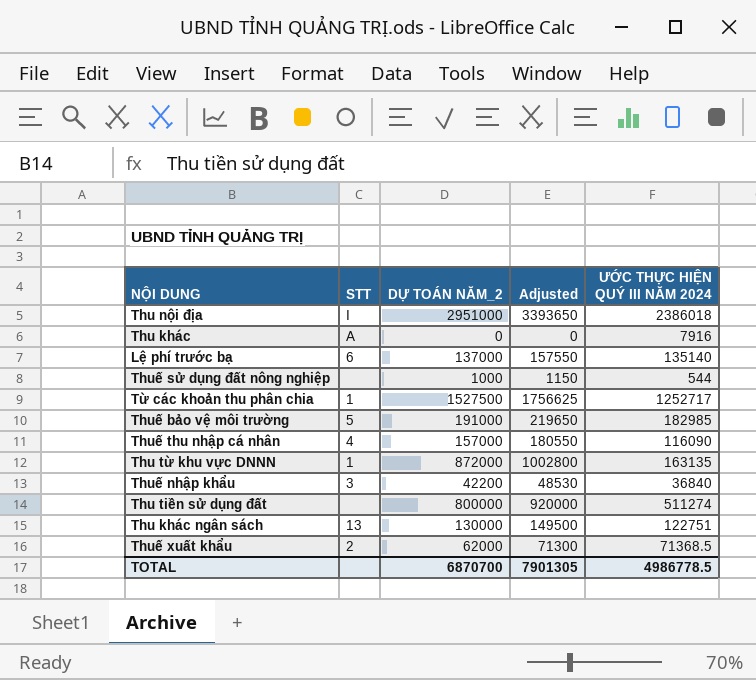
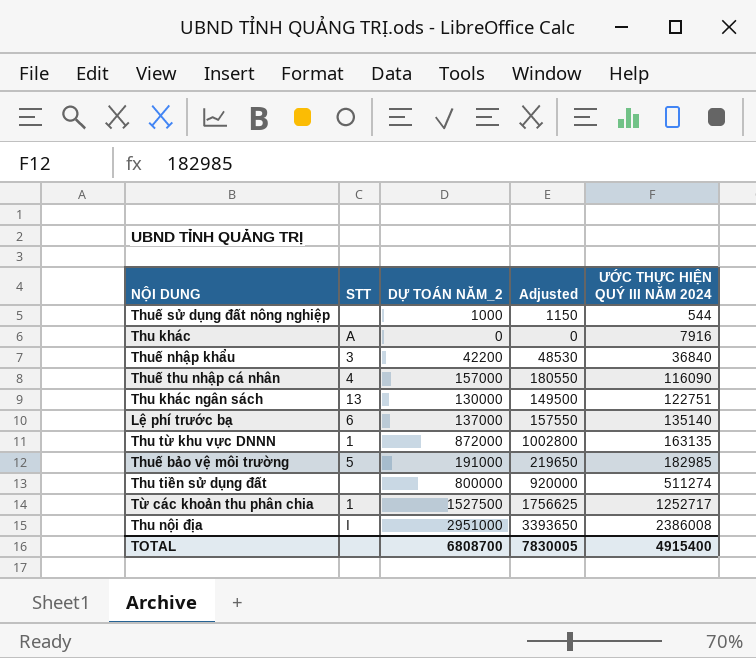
row order: none -> ƯỚC THỰC HIỆN QUÝ III NĂM 2024 ascending
row Thuế xuất khẩu: 2 | 62000 | 71300 | 71368.5 -> none
Thu nội địa | ƯỚC THỰC HIỆN QUÝ III NĂM 2024: 2386018 -> 2386008
TOTAL | DỰ TOÁN NĂM_2: 6870700 -> 6808700
TOTAL | Adjusted: 7901305 -> 7830005
TOTAL | ƯỚC THỰC HIỆN QUÝ III NĂM 2024: 4986778.5 -> 4915400

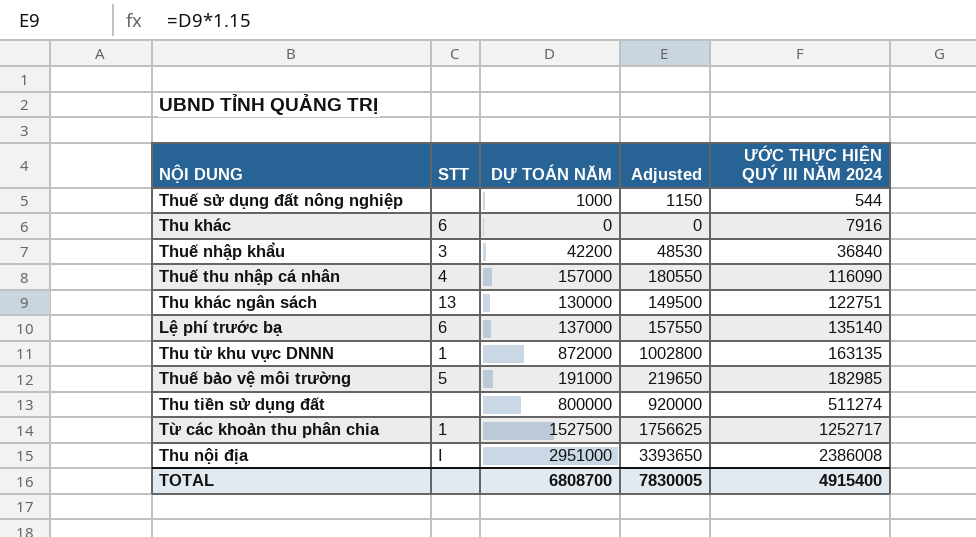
column name: DỰ TOÁN NĂM_2 -> DỰ TOÁN NĂM
Thu khác | STT: A -> 6

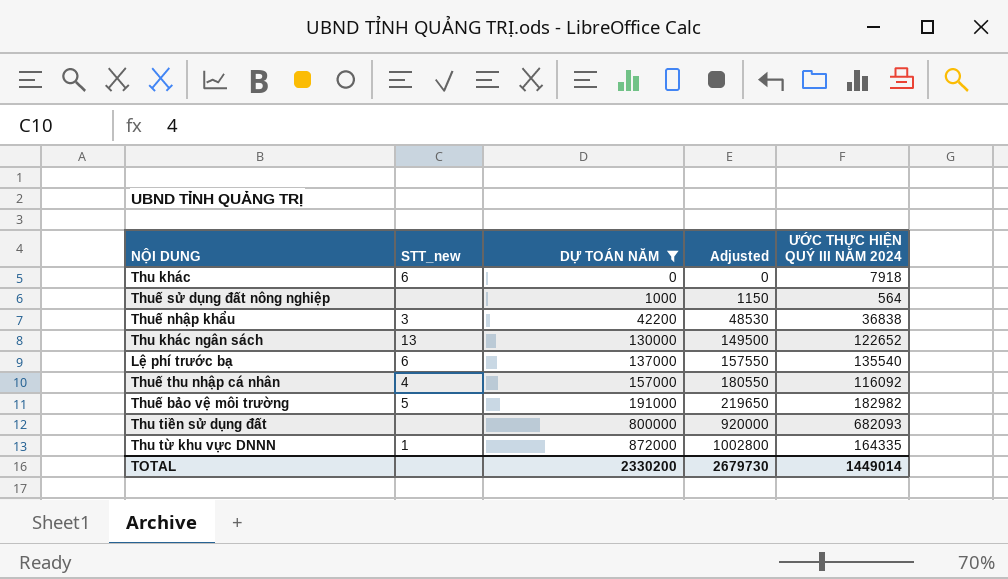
filter: none -> DỰ TOÁN NĂM <= 872000
row order: ƯỚC THỰC HIỆN QUÝ III NĂM 2024 ascending -> DỰ TOÁN NĂM ascending
column name: STT -> STT_new
Thu khác | ƯỚC THỰC HIỆN QUÝ III NĂM 2024: 7916 -> 7918
Thuế sử dụng đất nông nghiệp | ƯỚC THỰC HIỆN QUÝ III NĂM 2024: 544 -> 564
Thuế nhập khẩu | ƯỚC THỰC HIỆN QUÝ III NĂM 2024: 36840 -> 36838
Thu khác ngân sách | ƯỚC THỰC HIỆN QUÝ III NĂM 2024: 122751 -> 122652
Lệ phí trước bạ | ƯỚC THỰC HIỆN QUÝ III NĂM 2024: 135140 -> 135540
Thuế thu nhập cá nhân | ƯỚC THỰC HIỆN QUÝ III NĂM 2024: 116090 -> 116092
Thuế bảo vệ môi trường | ƯỚC THỰC HIỆN QUÝ III NĂM 2024: 182985 -> 182982
Thu tiền sử dụng đất | ƯỚC THỰC HIỆN QUÝ III NĂM 2024: 511274 -> 682093
Thu từ khu vực DNNN | ƯỚC THỰC HIỆN QUÝ III NĂM 2024: 163135 -> 164335
TOTAL | DỰ TOÁN NĂM: 6808700 -> 2330200
TOTAL | Adjusted: 7830005 -> 2679730
TOTAL | ƯỚC THỰC HIỆN QUÝ III NĂM 2024: 4915400 -> 1449014

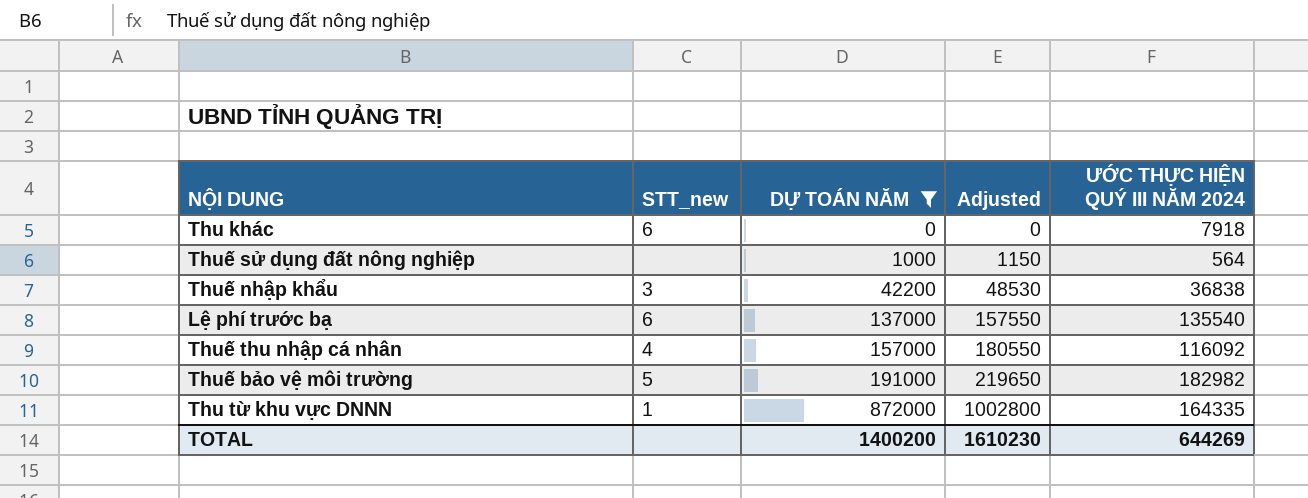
row Thu khác ngân sách: 13 | 130000 | 149500 | 122652 -> none
row Thu tiền sử dụng đất: none | 800000 | 920000 | 682093 -> none
TOTAL | DỰ TOÁN NĂM: 2330200 -> 1400200
TOTAL | Adjusted: 2679730 -> 1610230
TOTAL | ƯỚC THỰC HIỆN QUÝ III NĂM 2024: 1449014 -> 644269

